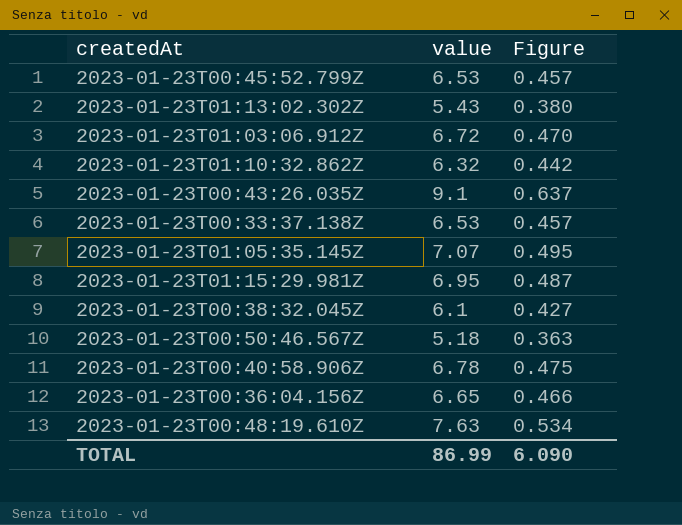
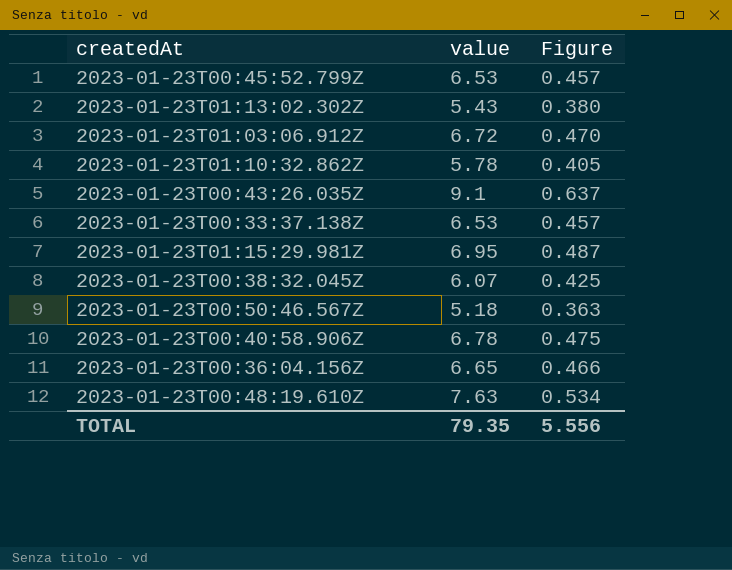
row 2023-01-23T01:05:35.145Z: 7.07 | 0.495 -> none
2023-01-23T01:10:32.862Z | value: 6.32 -> 5.78
2023-01-23T01:10:32.862Z | Figure: 0.442 -> 0.405
2023-01-23T00:38:32.045Z | value: 6.1 -> 6.07
2023-01-23T00:38:32.045Z | Figure: 0.427 -> 0.425
TOTAL | value: 86.99 -> 79.35
TOTAL | Figure: 6.090 -> 5.556

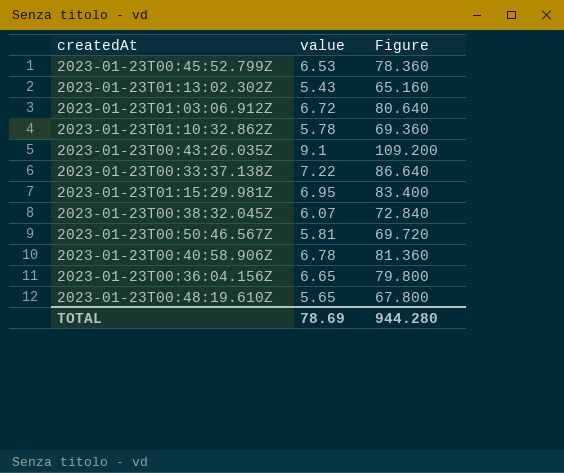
column Figure | formula: [value] * 0.07 -> [value] * 12
2023-01-23T00:33:37.138Z | value: 6.53 -> 7.22
2023-01-23T00:50:46.567Z | value: 5.18 -> 5.81
2023-01-23T00:48:19.610Z | value: 7.63 -> 5.65
TOTAL | value: 79.35 -> 78.69
TOTAL | Figure: 5.556 -> 944.280

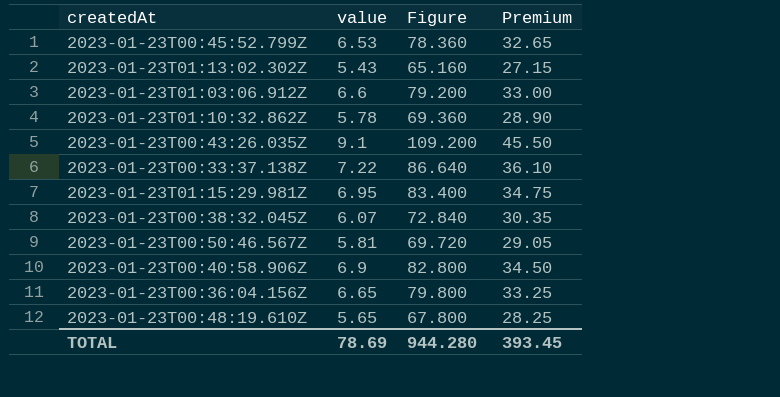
column Premium | formula: none -> [value] * 5
2023-01-23T01:03:06.912Z | value: 6.72 -> 6.6
2023-01-23T01:03:06.912Z | Figure: 80.640 -> 79.200
2023-01-23T00:40:58.906Z | value: 6.78 -> 6.9
2023-01-23T00:40:58.906Z | Figure: 81.360 -> 82.800

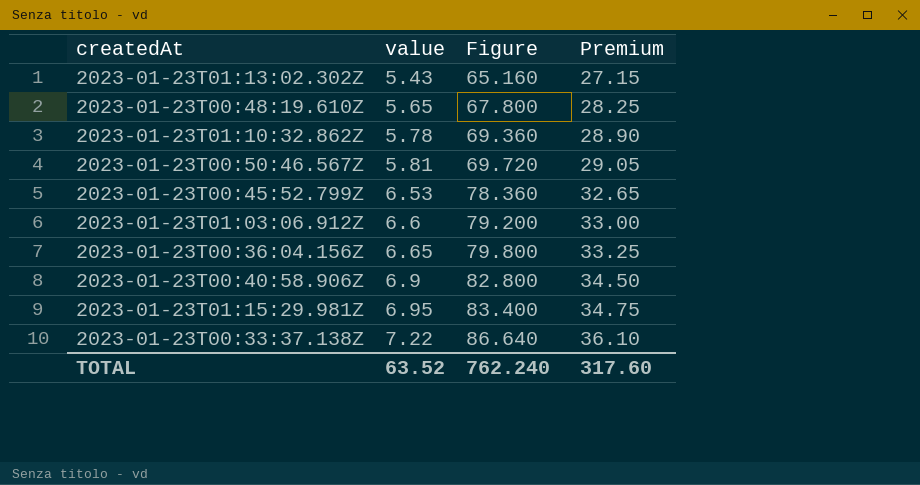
row order: none -> value ascending
row 2023-01-23T00:43:26.035Z: 9.1 | 109.200 | 45.50 -> none
row 2023-01-23T00:38:32.045Z: 6.07 | 72.840 | 30.35 -> none
TOTAL | value: 78.69 -> 63.52
TOTAL | Figure: 944.280 -> 762.240
TOTAL | Premium: 393.45 -> 317.60

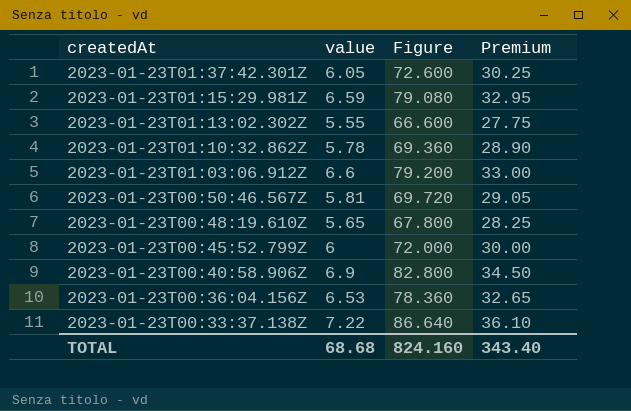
row order: value ascending -> createdAt descending
row 2023-01-23T01:37:42.301Z: none -> 6.05 | 72.600 | 30.25
2023-01-23T01:15:29.981Z | value: 6.95 -> 6.59
2023-01-23T01:15:29.981Z | Figure: 83.400 -> 79.080
2023-01-23T01:15:29.981Z | Premium: 34.75 -> 32.95
2023-01-23T01:13:02.302Z | value: 5.43 -> 5.55
2023-01-23T01:13:02.302Z | Figure: 65.160 -> 66.600
2023-01-23T01:13:02.302Z | Premium: 27.15 -> 27.75
2023-01-23T00:45:52.799Z | value: 6.53 -> 6
2023-01-23T00:45:52.799Z | Figure: 78.360 -> 72.000
2023-01-23T00:45:52.799Z | Premium: 32.65 -> 30.00
2023-01-23T00:36:04.156Z | value: 6.65 -> 6.53
2023-01-23T00:36:04.156Z | Figure: 79.800 -> 78.360
2023-01-23T00:36:04.156Z | Premium: 33.25 -> 32.65
TOTAL | value: 63.52 -> 68.68
TOTAL | Figure: 762.240 -> 824.160
TOTAL | Premium: 317.60 -> 343.40

